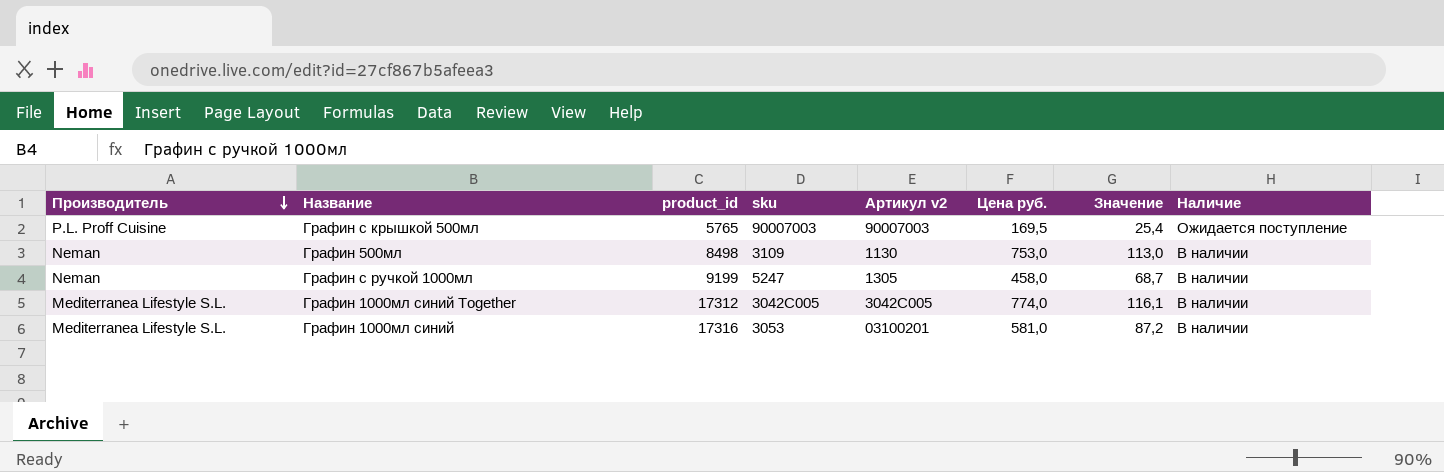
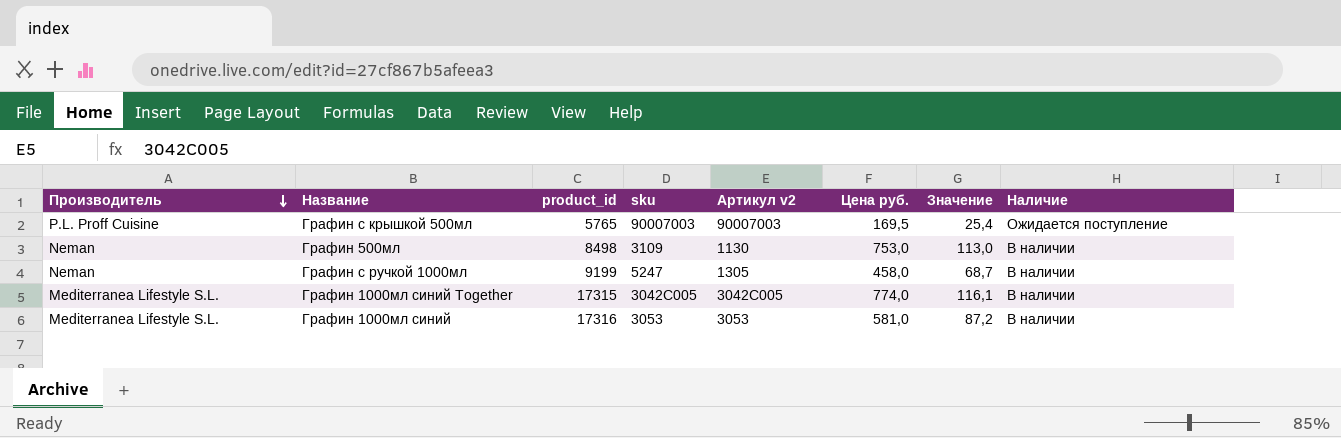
Графин 1000мл синий Together | product_id: 17312 -> 17315
Графин 1000мл синий | Артикул v2: 03100201 -> 3053

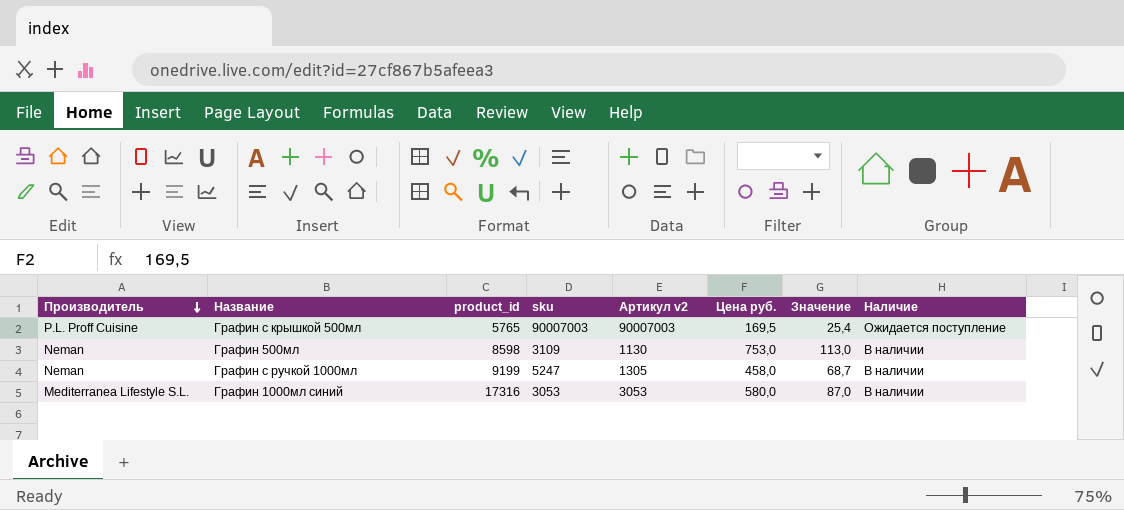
row Графин 1000мл синий Together: Mediterranea Lifestyle S.L. | 17315 | 3042C005 | 3042C005 | 774,0 | 116,1 | В наличии -> none
Графин 500мл | product_id: 8498 -> 8598
Графин 1000мл синий | Цена руб.: 581,0 -> 580,0
Графин 1000мл синий | Значение: 87,2 -> 87,0

